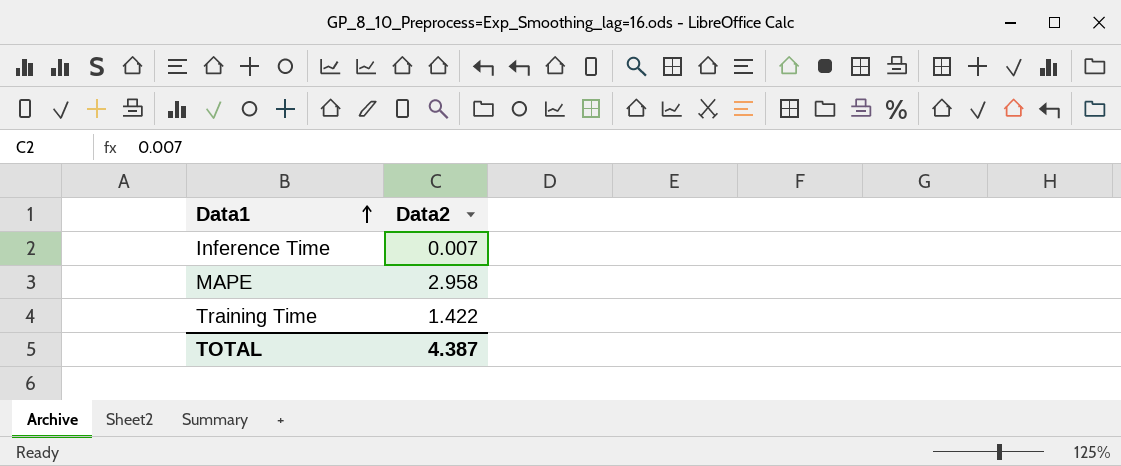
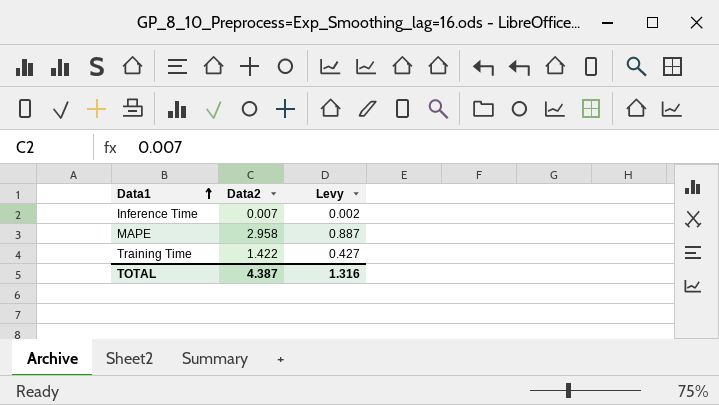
column Levy | formula: none -> [Data2] * 0.3

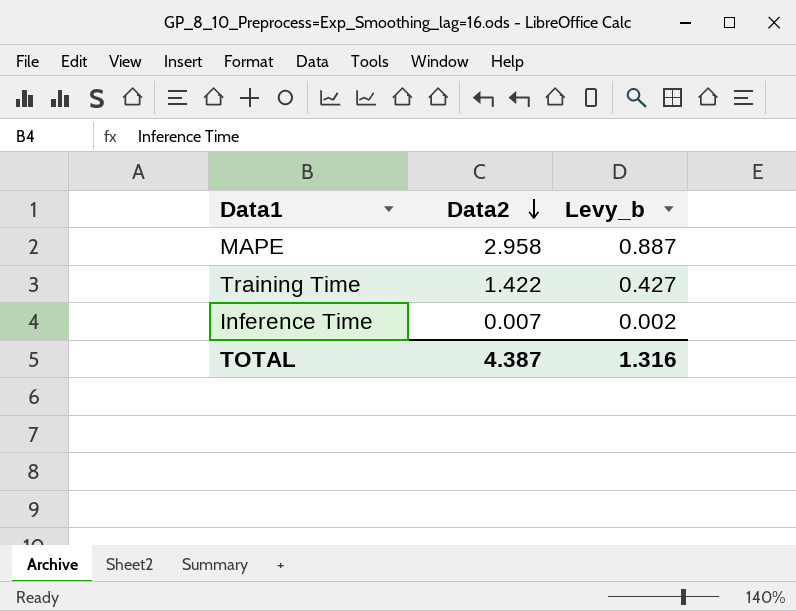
row order: Data1 ascending -> Data2 descending
column name: Levy -> Levy_b

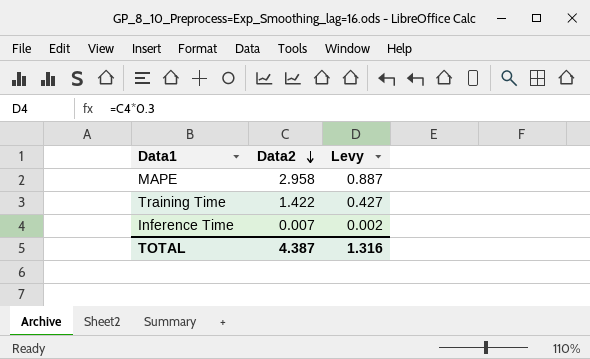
column name: Levy_b -> Levy

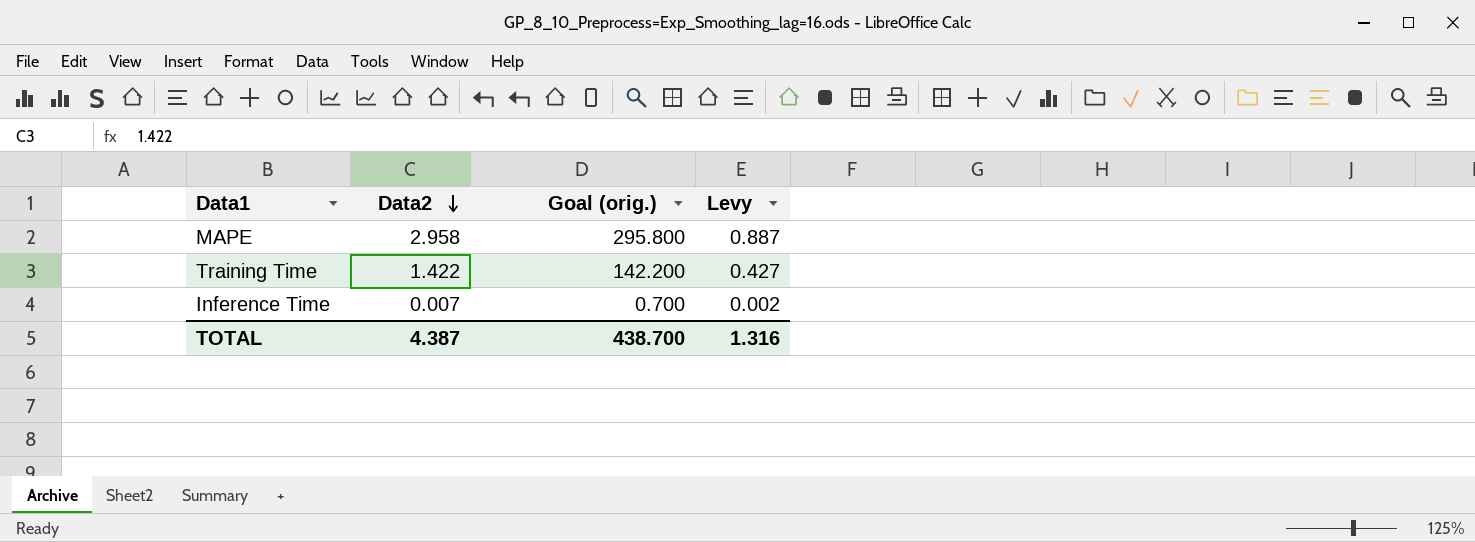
column Goal (orig.) | formula: none -> [Data2] * 100

